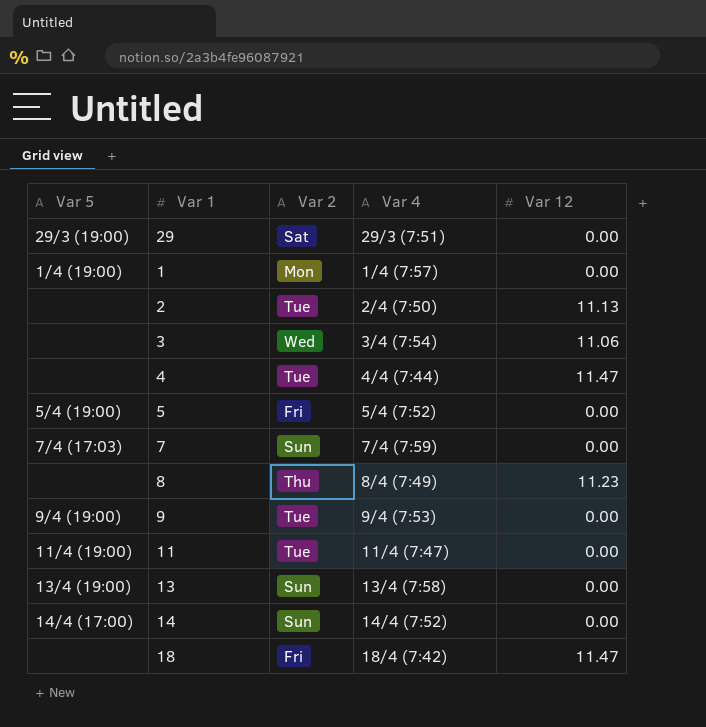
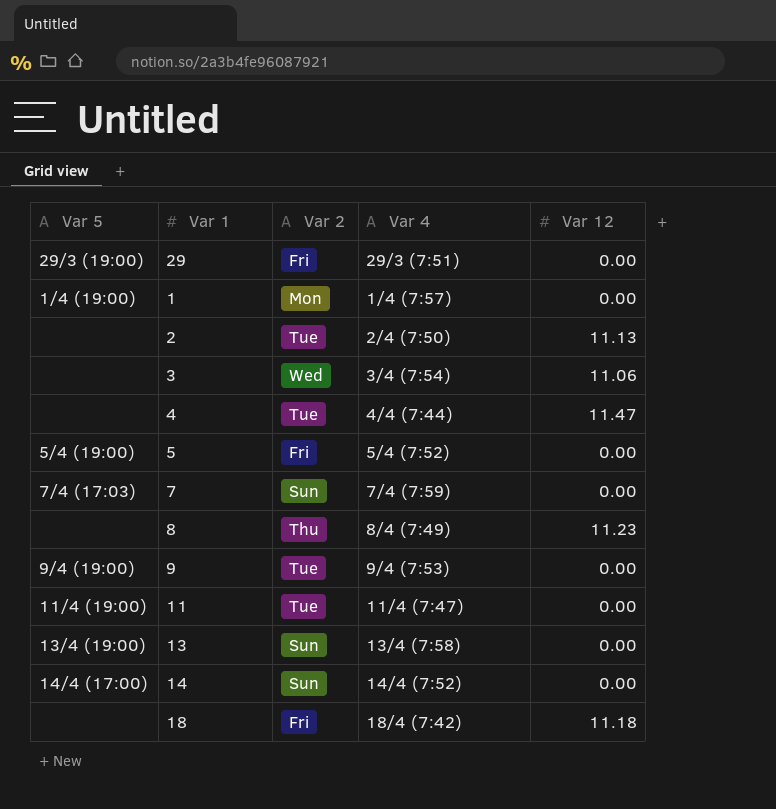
29 | Var 2: Sat -> Fri
18 | Var 12: 11.47 -> 11.18

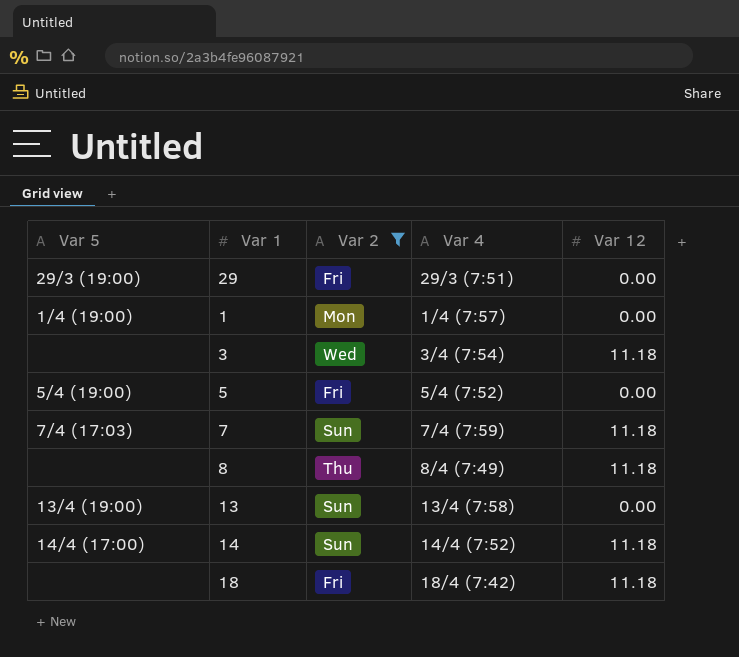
filter: none -> Var 2 != Tue
3 | Var 12: 11.06 -> 11.18
7 | Var 12: 0.00 -> 11.18
8 | Var 12: 11.23 -> 11.18
14 | Var 12: 0.00 -> 11.18

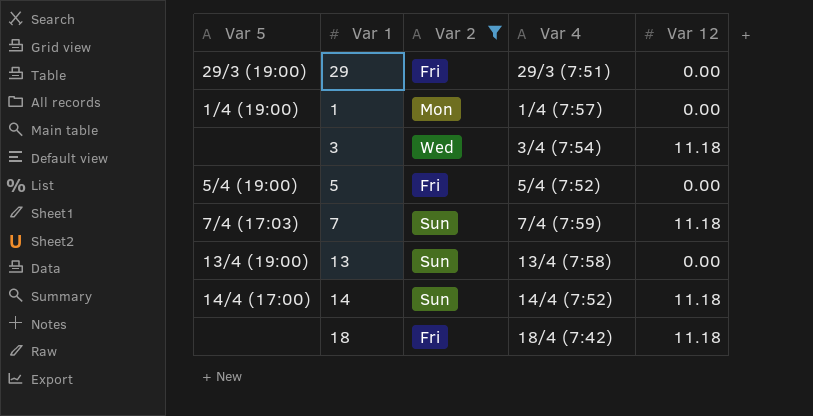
row 8: none | Thu | 8/4 (7:49) | 11.18 -> none

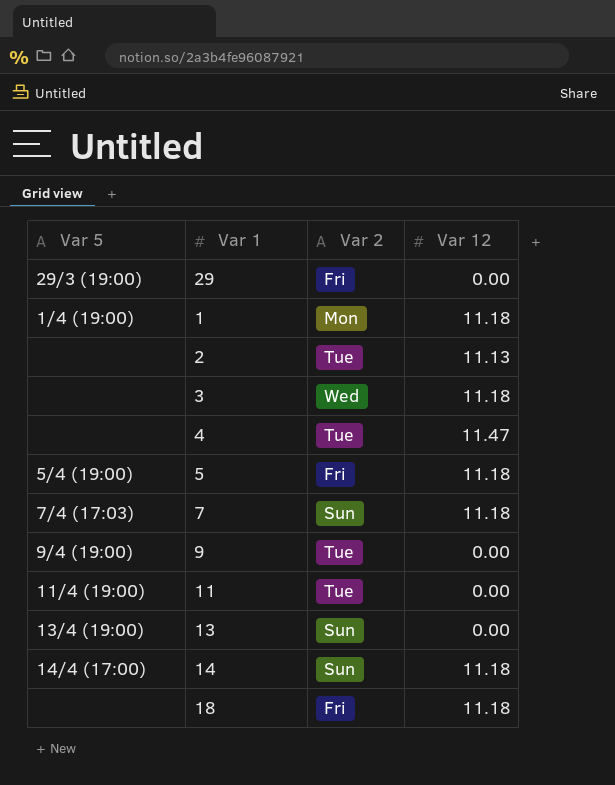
filter: Var 2 != Tue -> none
column Var 4 | position: 4 -> none
1 | Var 12: 0.00 -> 11.18
5 | Var 12: 0.00 -> 11.18

